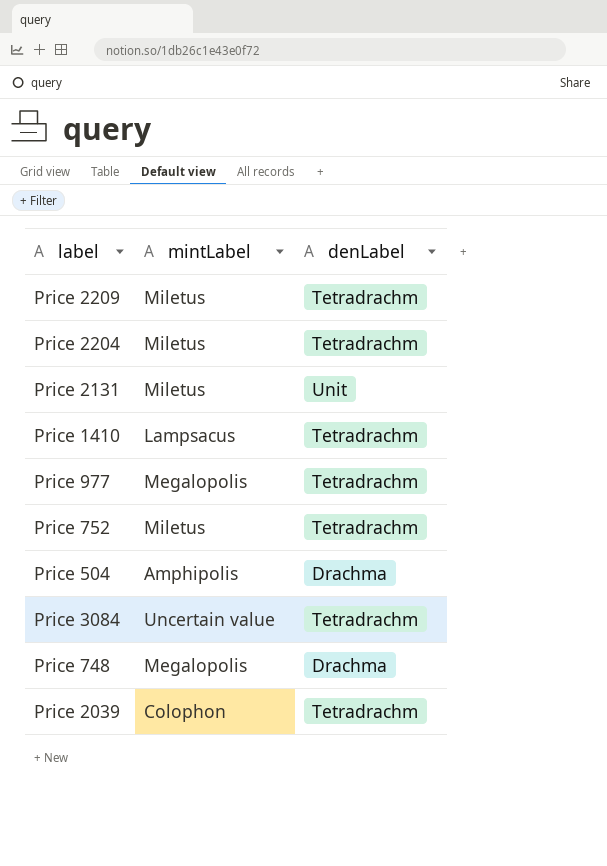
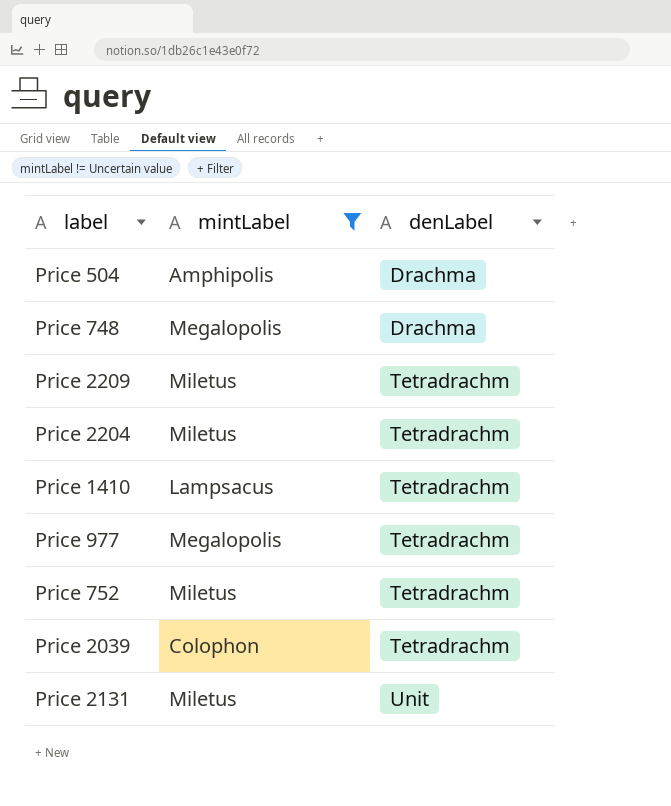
filter: none -> mintLabel != Uncertain value
row order: none -> denLabel ascending

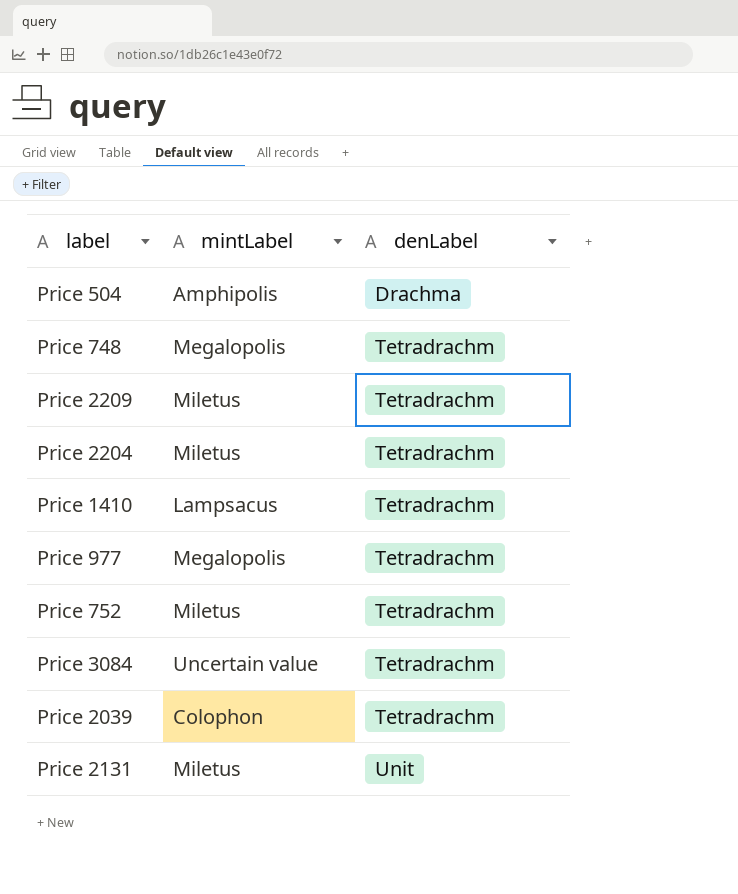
filter: mintLabel != Uncertain value -> none
Price 748 | denLabel: Drachma -> Tetradrachm

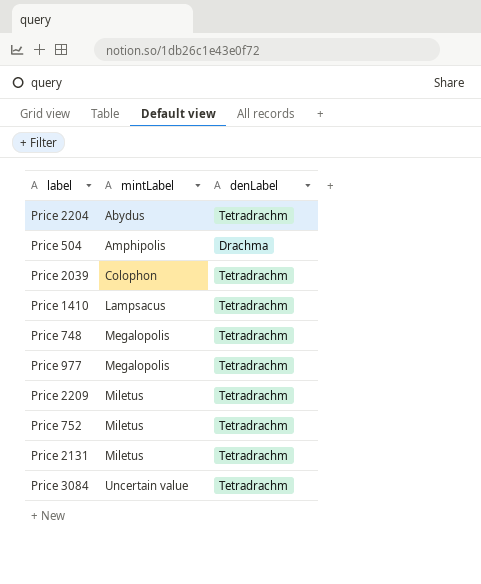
row order: denLabel ascending -> mintLabel ascending
Price 2204 | mintLabel: Miletus -> Abydus
Price 2131 | denLabel: Unit -> Tetradrachm

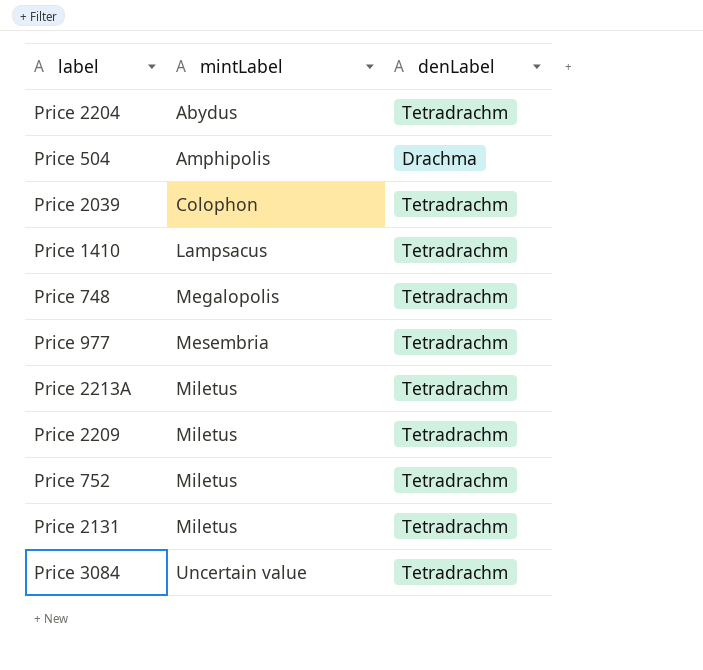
Price 977 | mintLabel: Megalopolis -> Mesembria
row Price 2213A: none -> Miletus | Tetradrachm

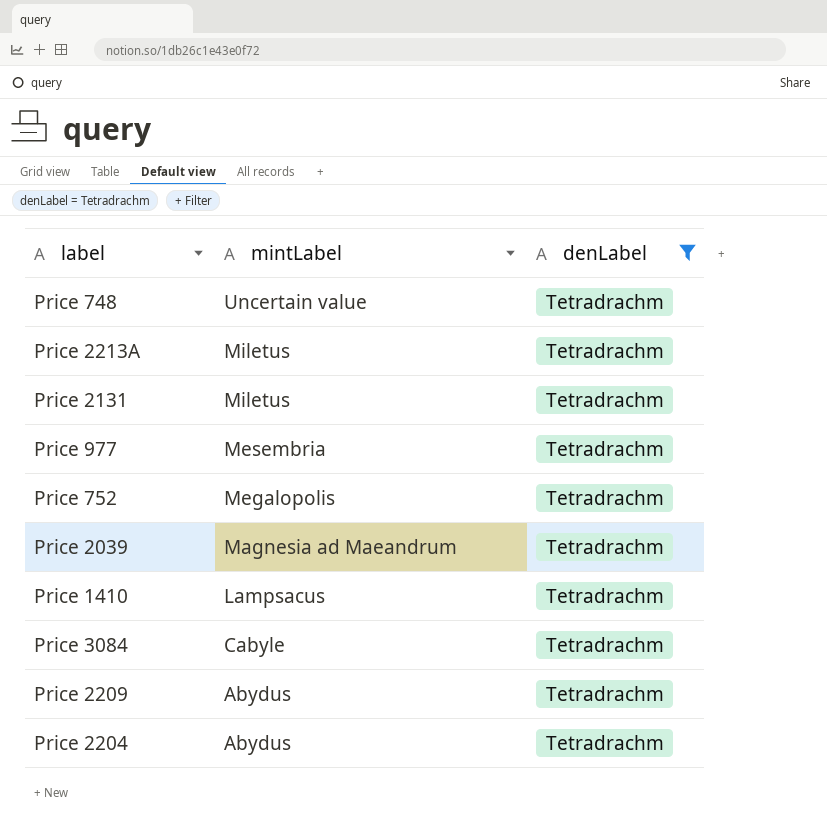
filter: none -> denLabel = Tetradrachm
row order: mintLabel ascending -> mintLabel descending
Price 748 | mintLabel: Megalopolis -> Uncertain value
Price 752 | mintLabel: Miletus -> Megalopolis
Price 2039 | mintLabel: Colophon -> Magnesia ad Maeandrum
Price 3084 | mintLabel: Uncertain value -> Cabyle
Price 2209 | mintLabel: Miletus -> Abydus

